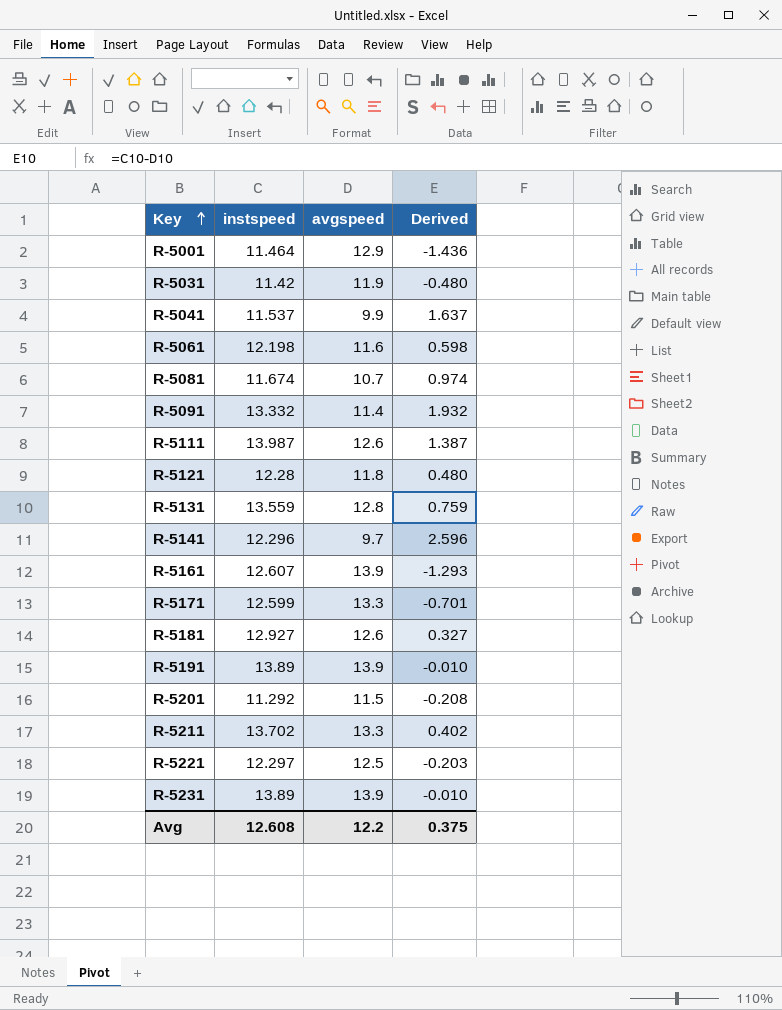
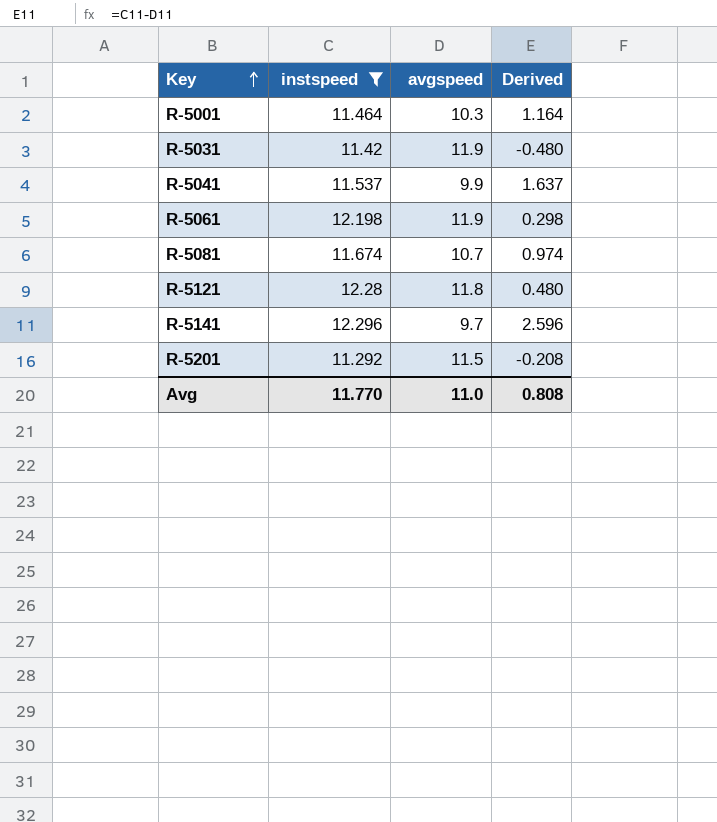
filter: none -> instspeed <= 12.296
R-5001 | avgspeed: 12.9 -> 10.3
R-5001 | Derived: -1.436 -> 1.164
R-5061 | avgspeed: 11.6 -> 11.9
R-5061 | Derived: 0.598 -> 0.298
Avg | instspeed: 12.608 -> 11.770
Avg | avgspeed: 12.2 -> 11.0
Avg | Derived: 0.375 -> 0.808

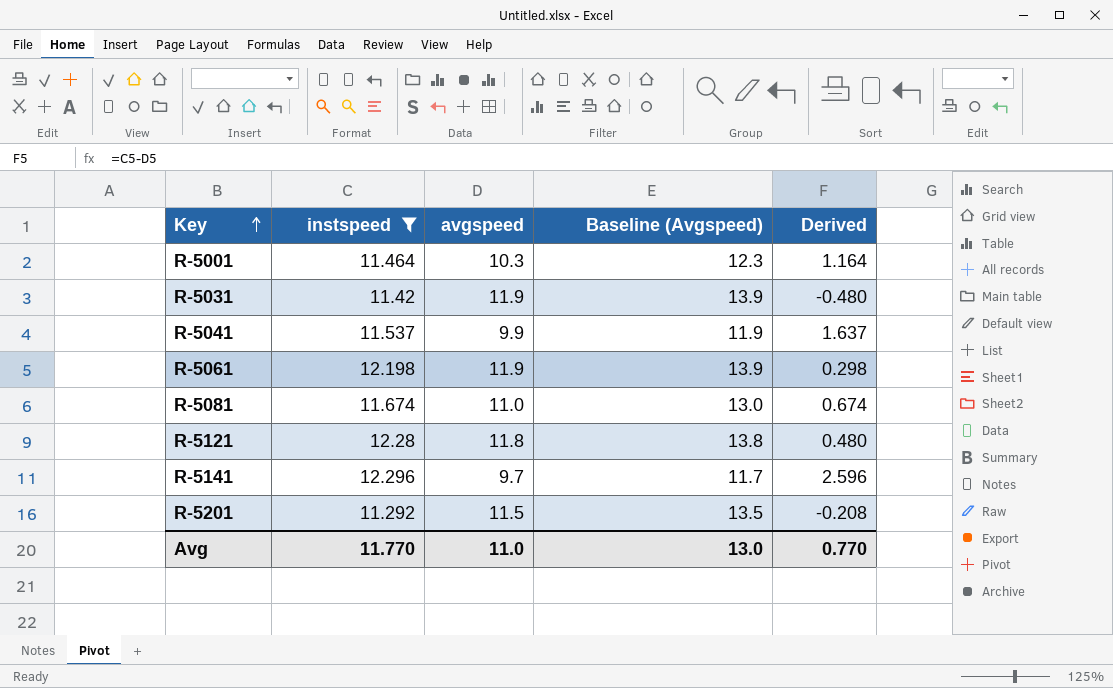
column Baseline (Avgspeed) | formula: none -> [avgspeed] + 2
R-5081 | avgspeed: 10.7 -> 11.0
R-5081 | Derived: 0.974 -> 0.674
Avg | Derived: 0.808 -> 0.770

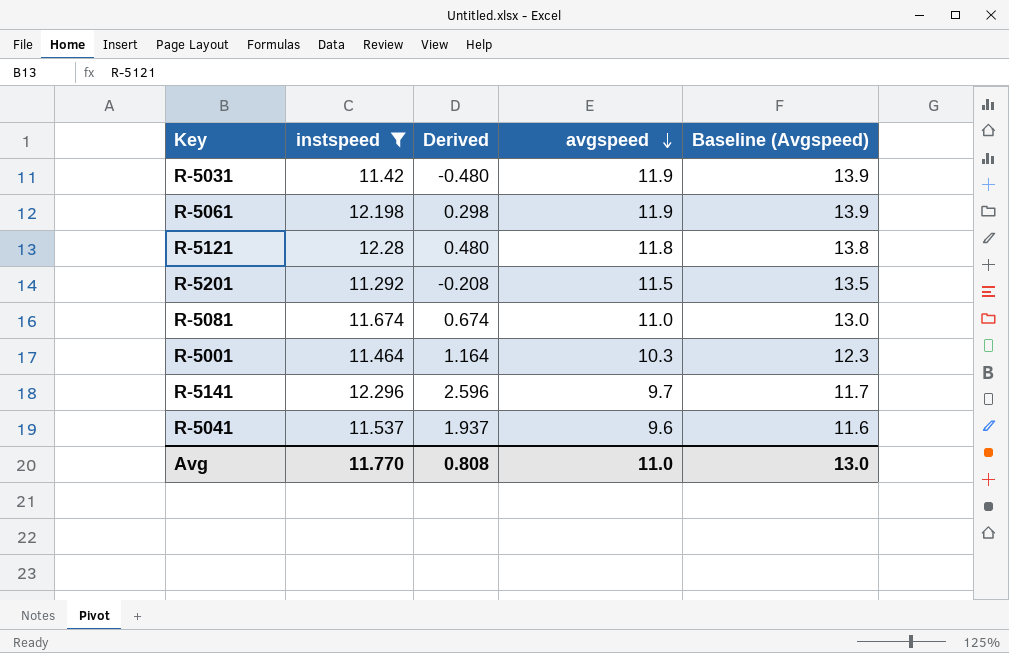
row order: Key ascending -> avgspeed descending
column Derived | position: 5 -> 3
R-5041 | Derived: 1.637 -> 1.937
R-5041 | avgspeed: 9.9 -> 9.6
R-5041 | Baseline (Avgspeed): 11.9 -> 11.6
Avg | Derived: 0.770 -> 0.808

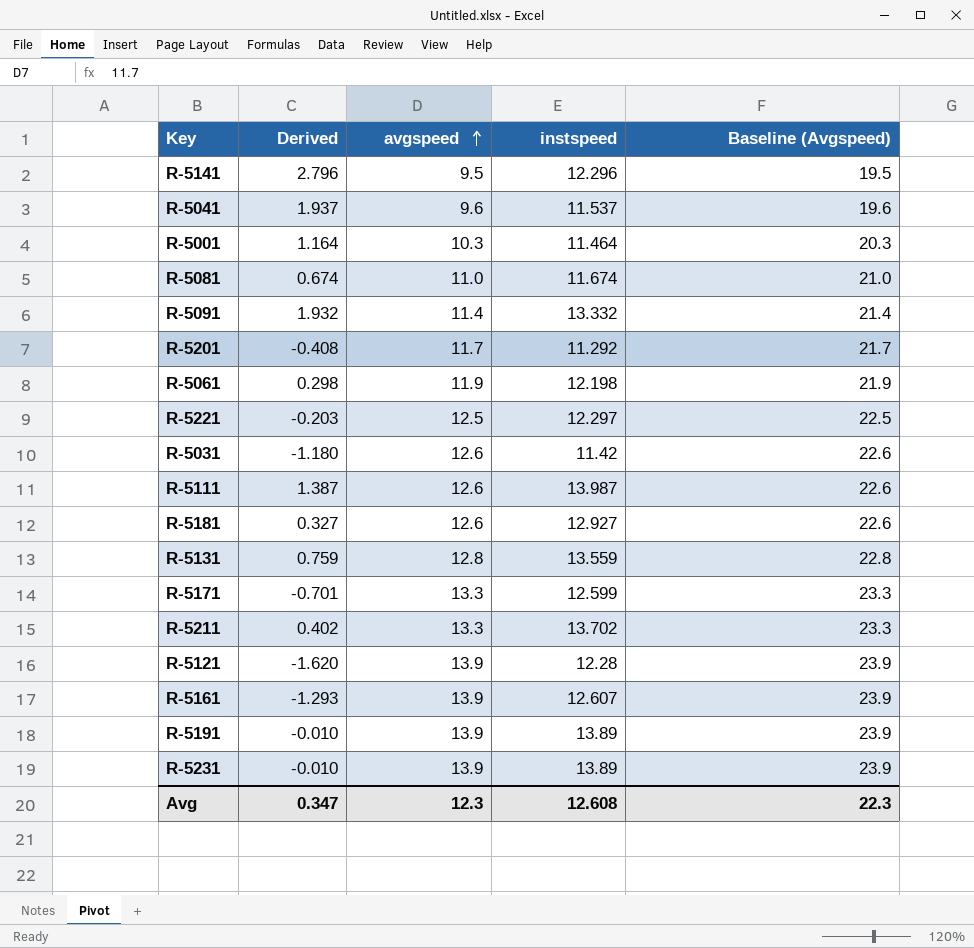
filter: instspeed <= 12.296 -> none
row order: avgspeed descending -> avgspeed ascending
column instspeed | position: 2 -> 4
column Baseline (Avgspeed) | formula: [avgspeed] + 2 -> [avgspeed] + 10
R-5141 | Derived: 2.596 -> 2.796
R-5141 | avgspeed: 9.7 -> 9.5
R-5201 | Derived: -0.208 -> -0.408
R-5201 | avgspeed: 11.5 -> 11.7
R-5031 | Derived: -0.480 -> -1.180
R-5031 | avgspeed: 11.9 -> 12.6
R-5121 | Derived: 0.480 -> -1.620
R-5121 | avgspeed: 11.8 -> 13.9
Avg | Derived: 0.808 -> 0.347
Avg | avgspeed: 11.0 -> 12.3
Avg | instspeed: 11.770 -> 12.608
Avg | Baseline (Avgspeed): 13.0 -> 22.3

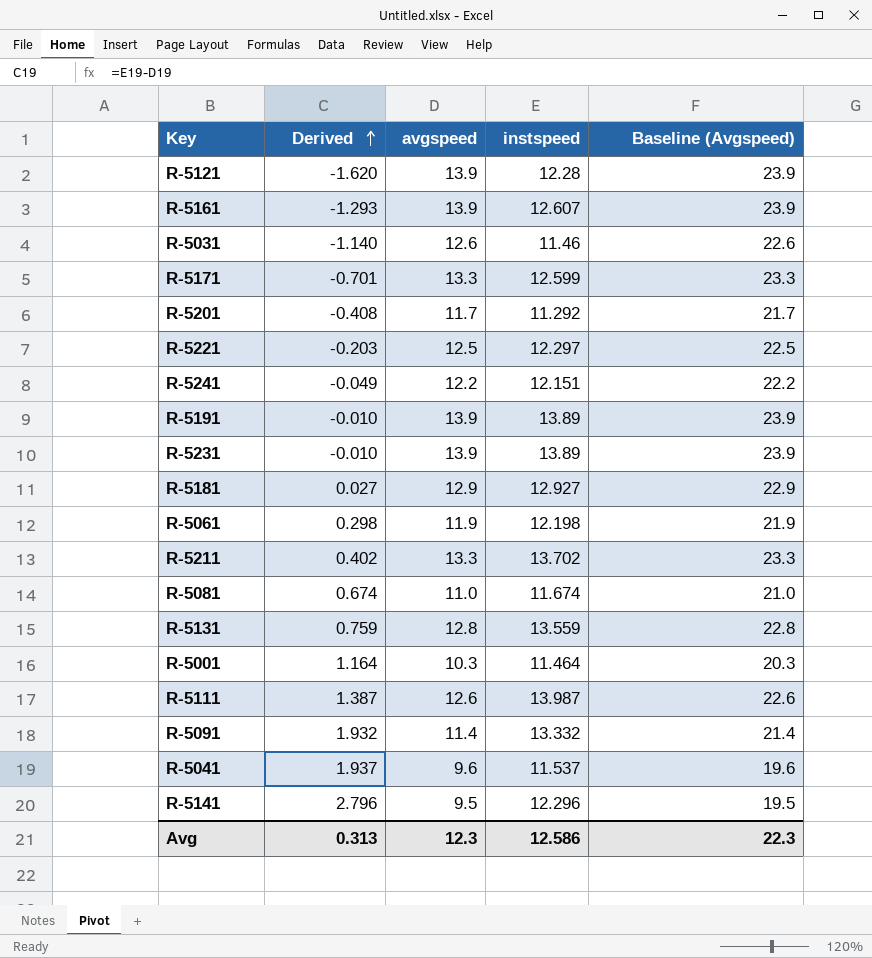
row order: avgspeed ascending -> Derived ascending
R-5031 | Derived: -1.180 -> -1.140
R-5031 | instspeed: 11.42 -> 11.46
row R-5241: none -> -0.049 | 12.2 | 12.151 | 22.2
R-5181 | Derived: 0.327 -> 0.027
R-5181 | avgspeed: 12.6 -> 12.9
R-5181 | Baseline (Avgspeed): 22.6 -> 22.9
Avg | Derived: 0.347 -> 0.313
Avg | instspeed: 12.608 -> 12.586

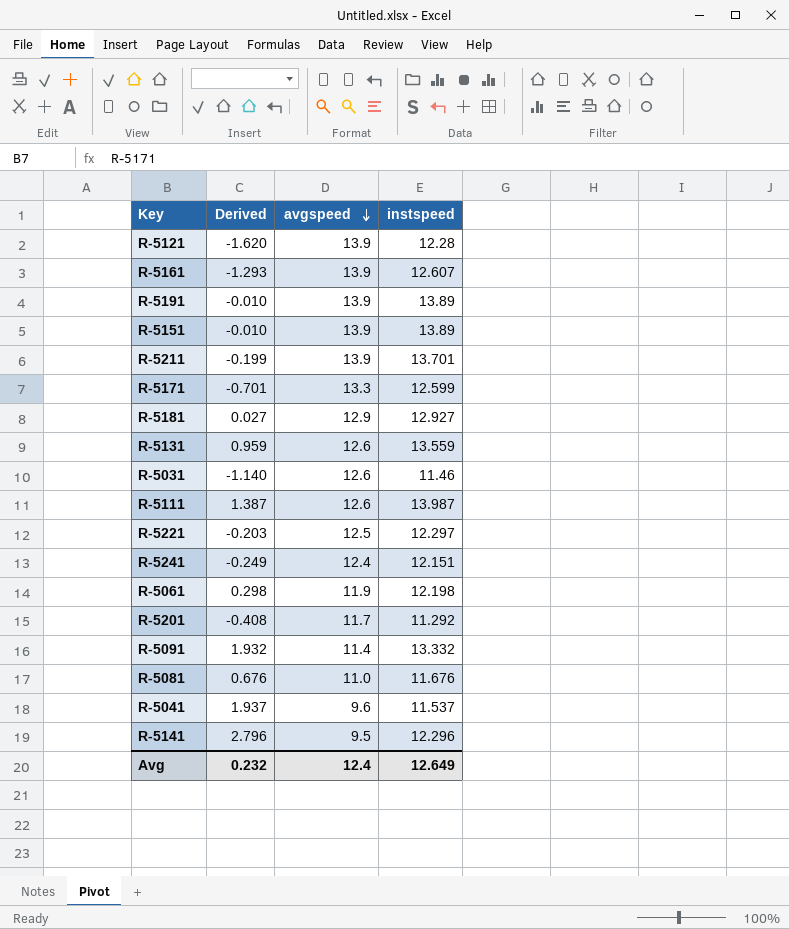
row order: Derived ascending -> avgspeed descending
column Baseline (Avgspeed) | formula: [avgspeed] + 10 -> none
row R-5231: -0.010 | 13.9 | 13.89 | 23.9 -> none
row R-5001: 1.164 | 10.3 | 11.464 | 20.3 -> none
row R-5151: none -> -0.010 | 13.9 | 13.89
R-5211 | Derived: 0.402 -> -0.199
R-5211 | avgspeed: 13.3 -> 13.9
R-5211 | instspeed: 13.702 -> 13.701
R-5131 | Derived: 0.759 -> 0.959
R-5131 | avgspeed: 12.8 -> 12.6
R-5241 | Derived: -0.049 -> -0.249
R-5241 | avgspeed: 12.2 -> 12.4
R-5081 | Derived: 0.674 -> 0.676
R-5081 | instspeed: 11.674 -> 11.676
Avg | Derived: 0.313 -> 0.232
Avg | avgspeed: 12.3 -> 12.4
Avg | instspeed: 12.586 -> 12.649

